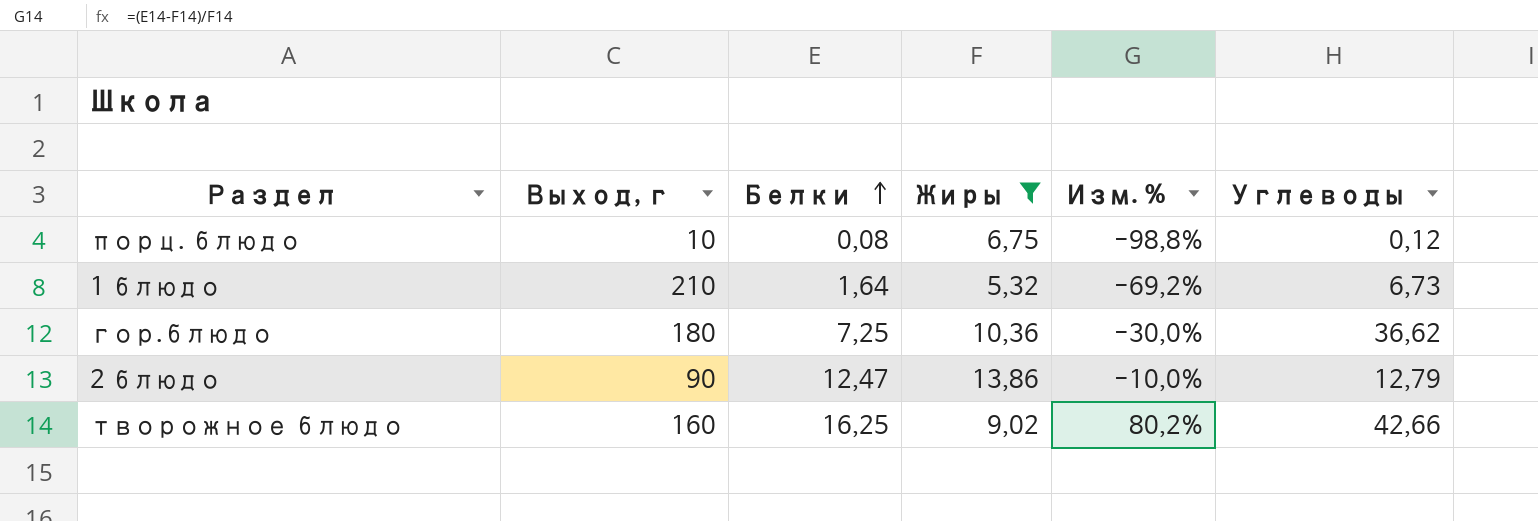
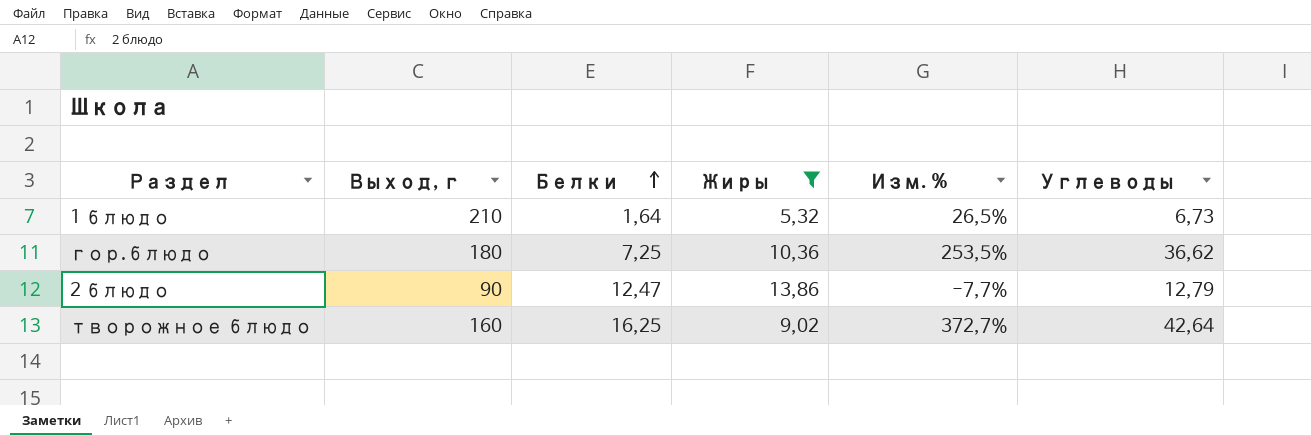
column Изм. % | formula: ([Белки] - [Жиры]) / [Жиры] -> ([Углеводы] - [Жиры]) / [Жиры]
row порц. блюдо: 10 | 0,08 | 6,75 | -98,8% | 0,12 -> none
творожное блюдо | Углеводы: 42,66 -> 42,64

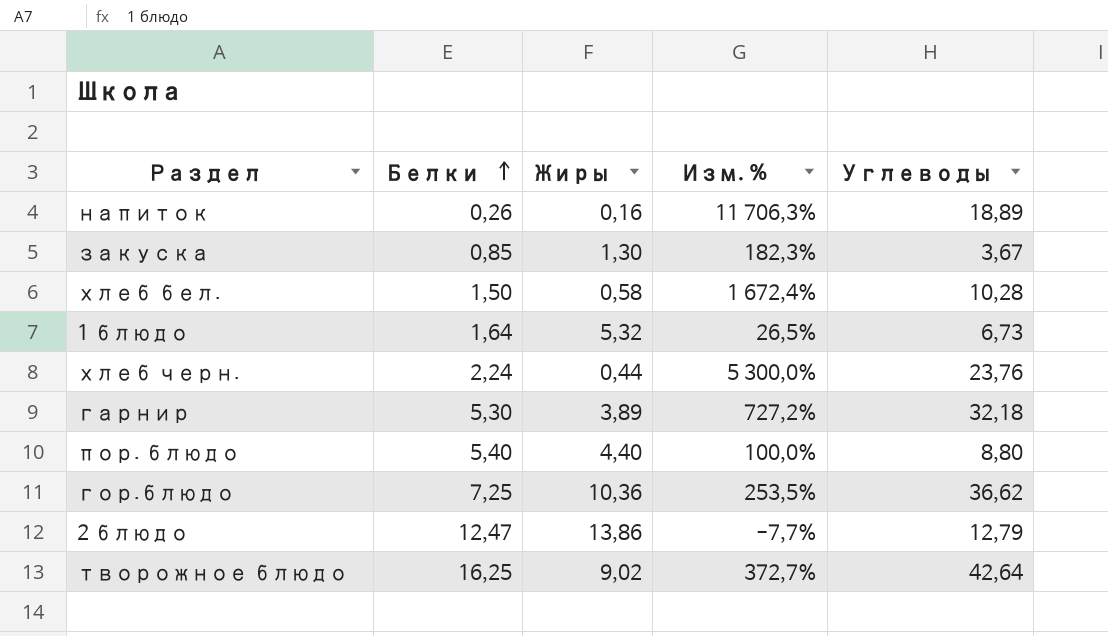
filter: Жиры >= 5,32 -> none
column Выход, г | position: 2 -> none

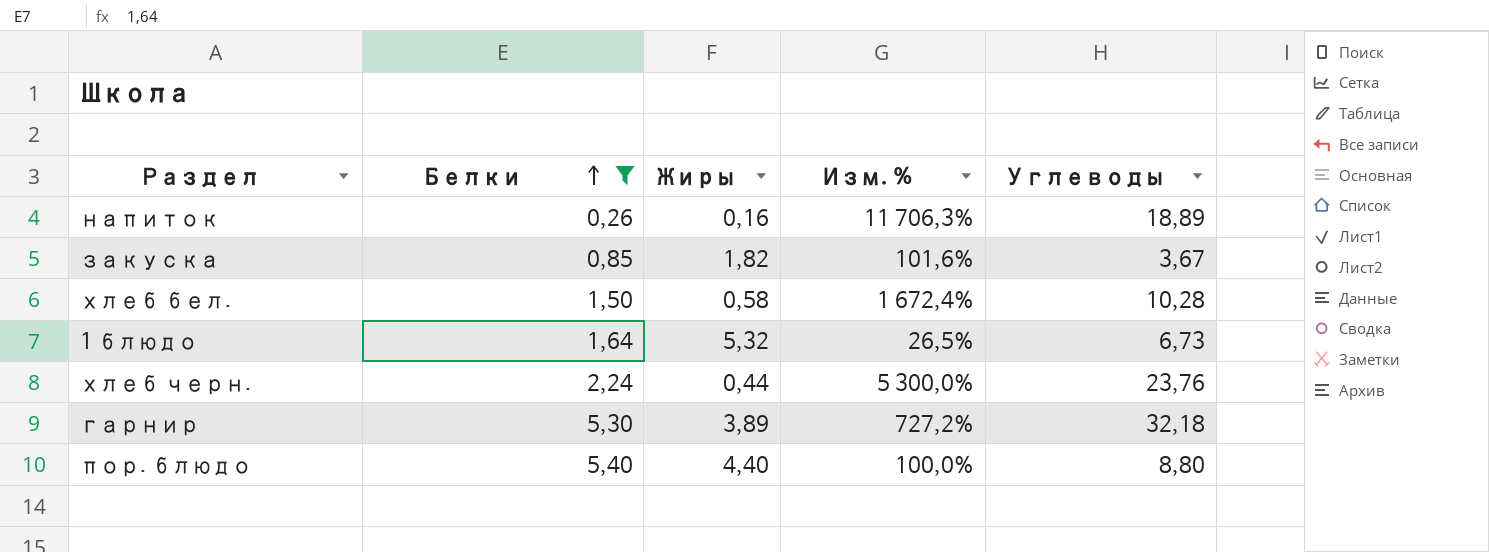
filter: none -> Белки <= 5,40
закуска | Жиры: 1,30 -> 1,82
закуска | Изм. %: 182,3% -> 101,6%

